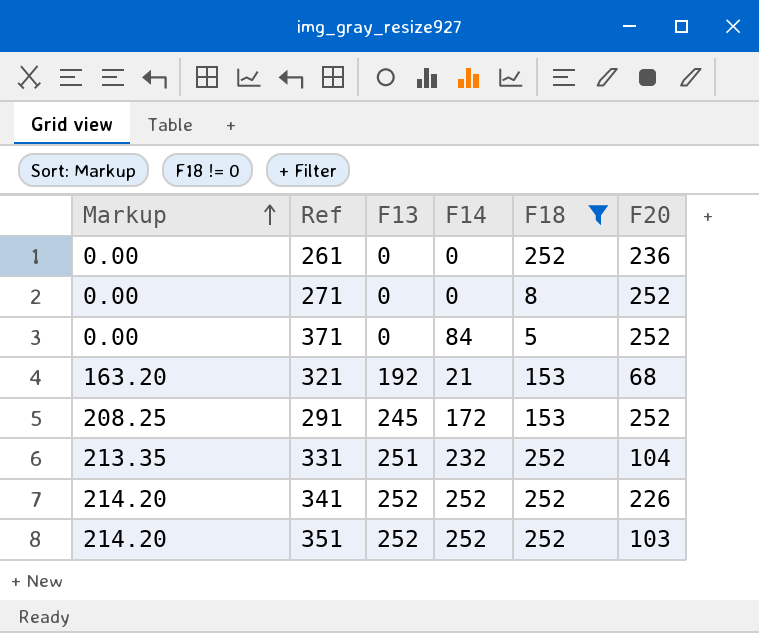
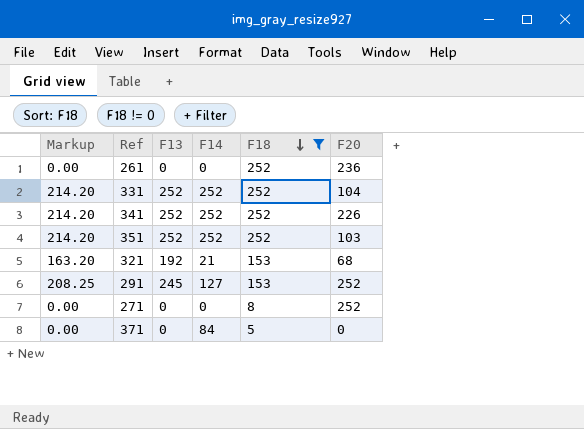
row order: Markup ascending -> F18 descending
331 | Markup: 213.35 -> 214.20
331 | F13: 251 -> 252
331 | F14: 232 -> 252
291 | F14: 172 -> 127
371 | F20: 252 -> 0

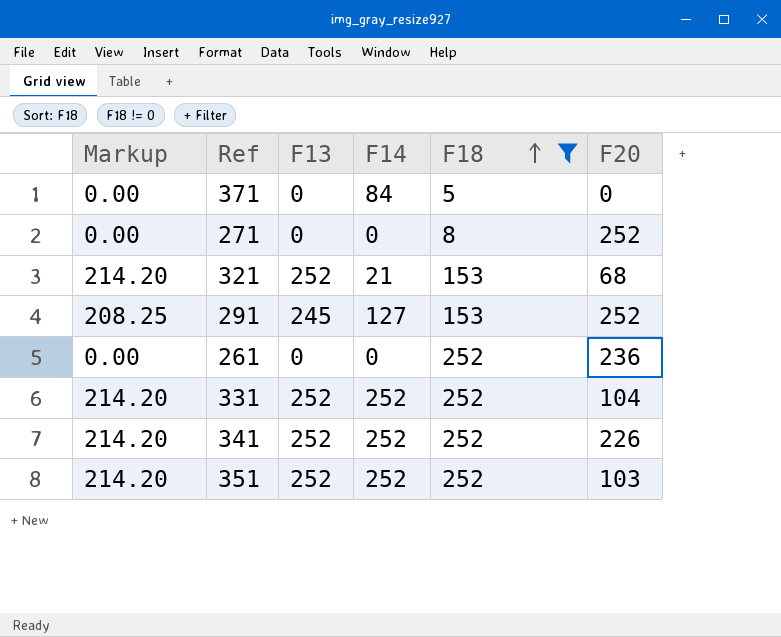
row order: F18 descending -> F18 ascending
321 | Markup: 163.20 -> 214.20
321 | F13: 192 -> 252

